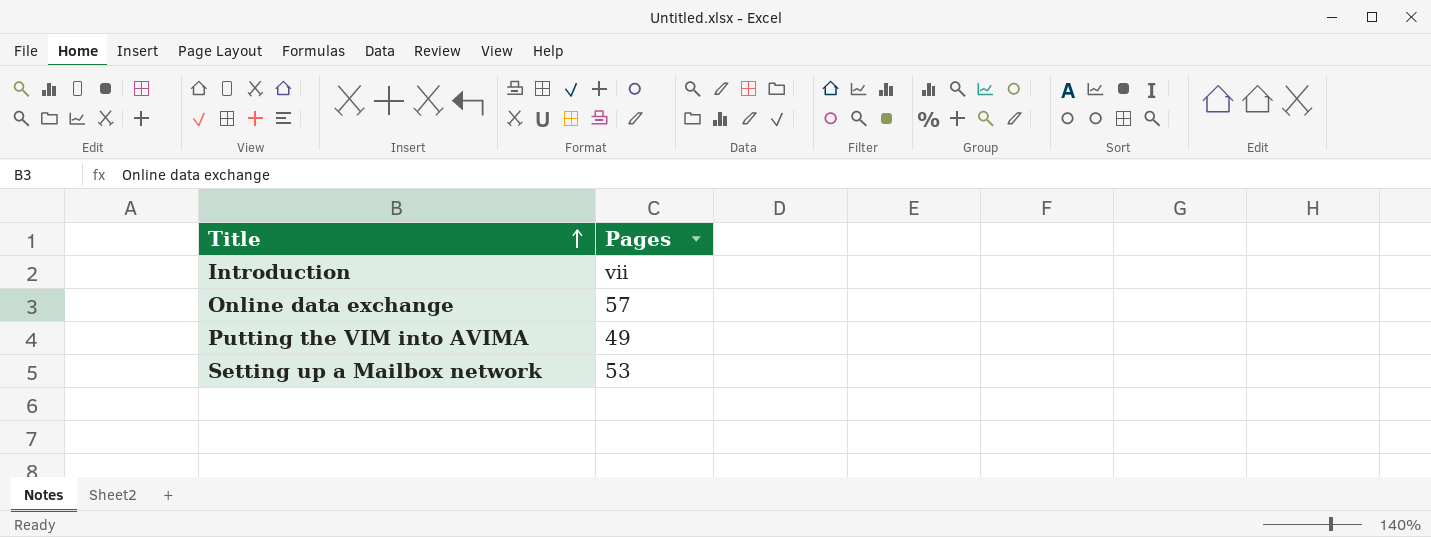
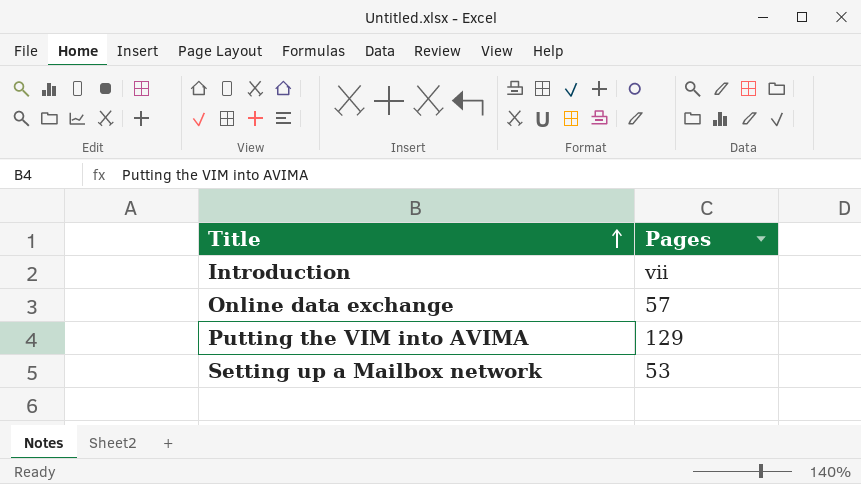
Putting the VIM into AVIMA | Pages: 49 -> 129

